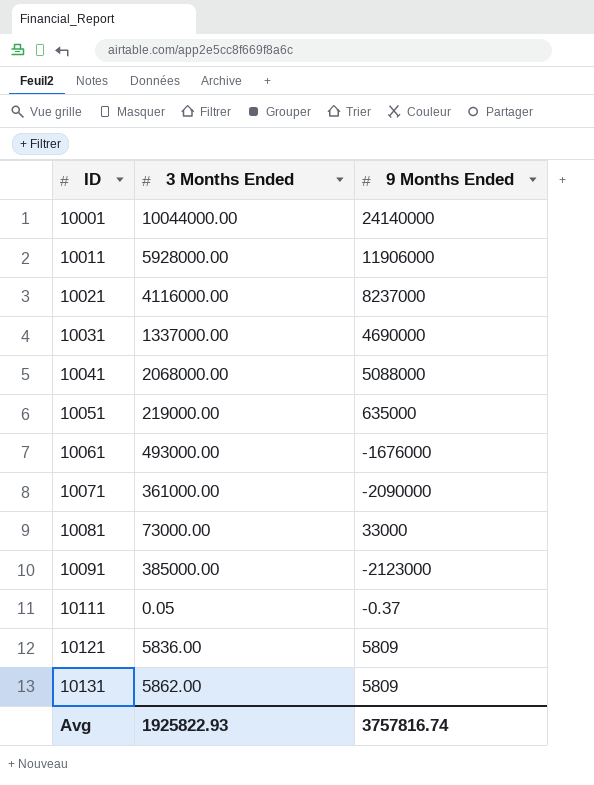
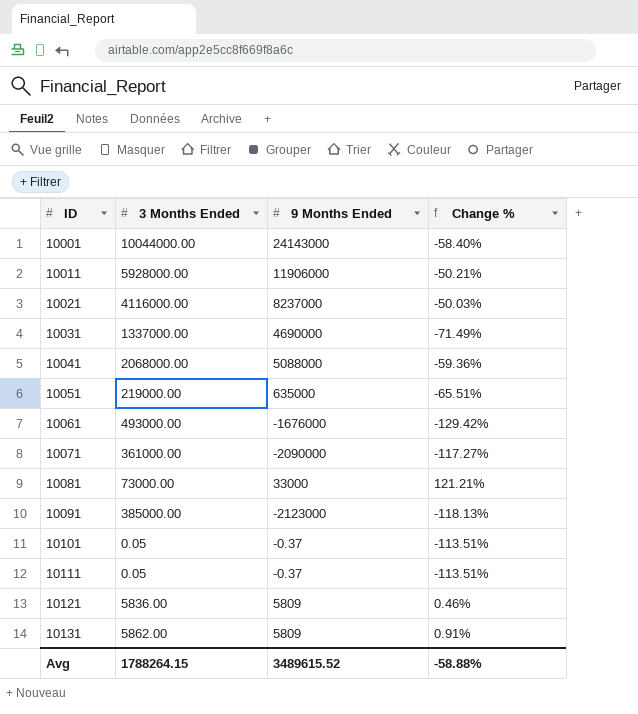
column Change % | formula: none -> ([3 Months Ended] - [9 Months Ended]) / [9 Months Ended]
10001 | 9 Months Ended: 24140000 -> 24143000
row 10101: none -> 0.05 | -0.37 | -113.51%
Avg | 3 Months Ended: 1925822.93 -> 1788264.15
Avg | 9 Months Ended: 3757816.74 -> 3489615.52

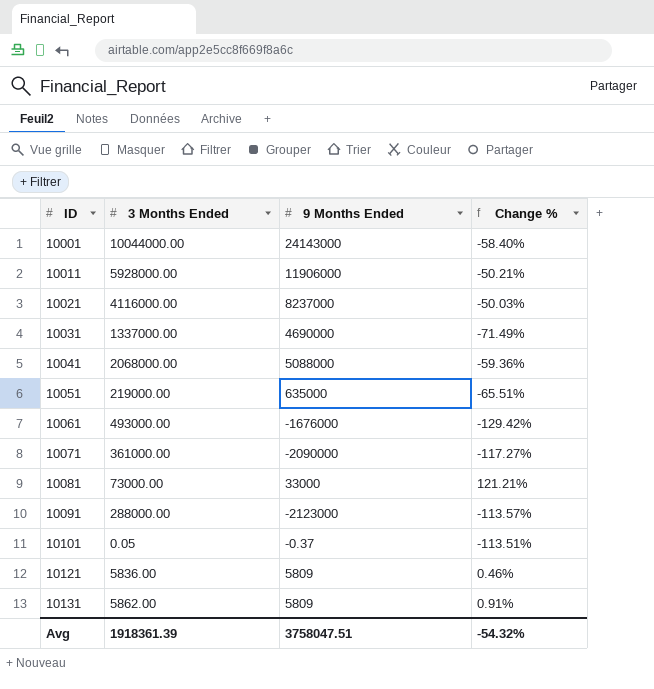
row 10111: 0.05 | -0.37 | -113.51% -> none
10091 | 3 Months Ended: 385000.00 -> 288000.00
10091 | Change %: -118.13% -> -113.57%
Avg | 3 Months Ended: 1788264.15 -> 1918361.39
Avg | 9 Months Ended: 3489615.52 -> 3758047.51
Avg | Change %: -58.88% -> -54.32%

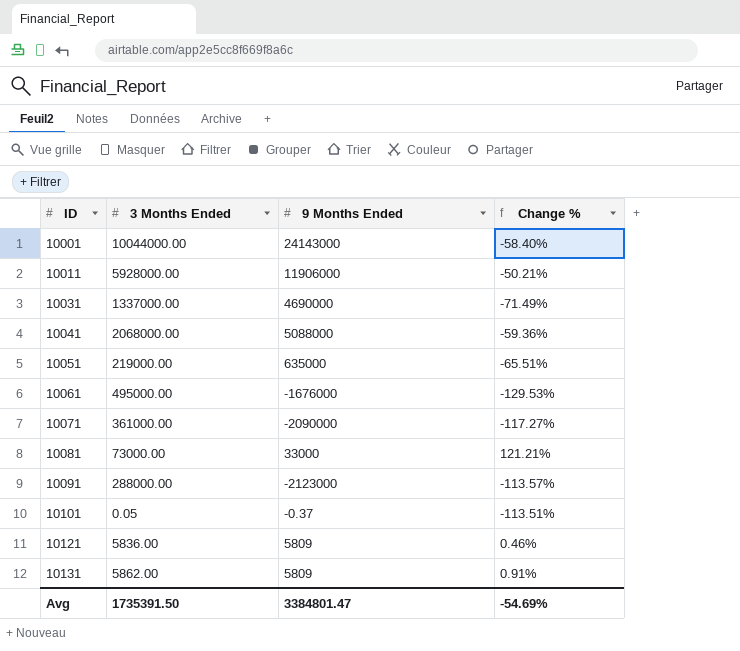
row 10021: 4116000.00 | 8237000 | -50.03% -> none
10061 | 3 Months Ended: 493000.00 -> 495000.00
10061 | Change %: -129.42% -> -129.53%
Avg | 3 Months Ended: 1918361.39 -> 1735391.50
Avg | 9 Months Ended: 3758047.51 -> 3384801.47
Avg | Change %: -54.32% -> -54.69%

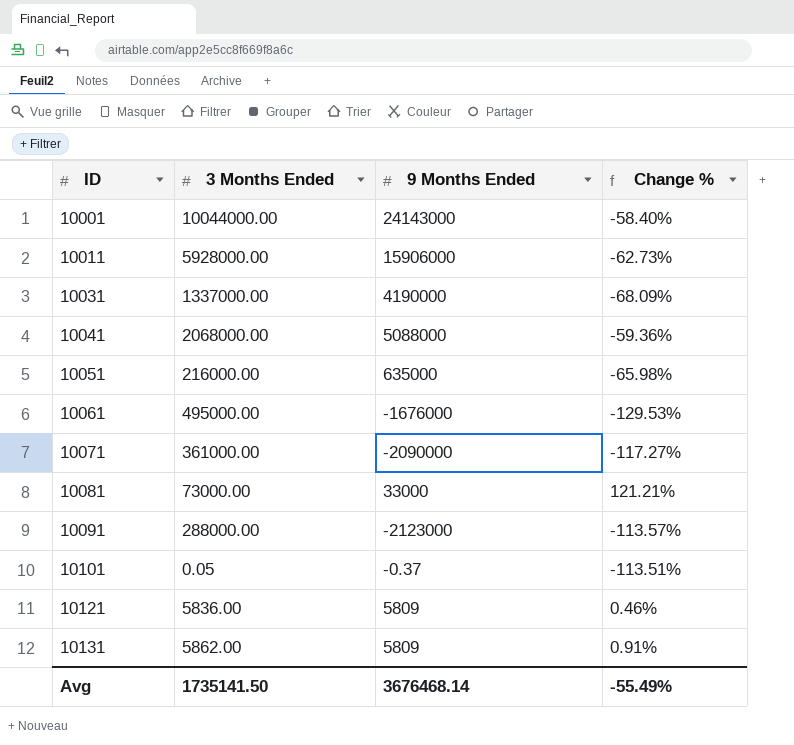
10011 | 9 Months Ended: 11906000 -> 15906000
10011 | Change %: -50.21% -> -62.73%
10031 | 9 Months Ended: 4690000 -> 4190000
10031 | Change %: -71.49% -> -68.09%
10051 | 3 Months Ended: 219000.00 -> 216000.00
10051 | Change %: -65.51% -> -65.98%
Avg | 3 Months Ended: 1735391.50 -> 1735141.50
Avg | 9 Months Ended: 3384801.47 -> 3676468.14
Avg | Change %: -54.69% -> -55.49%

